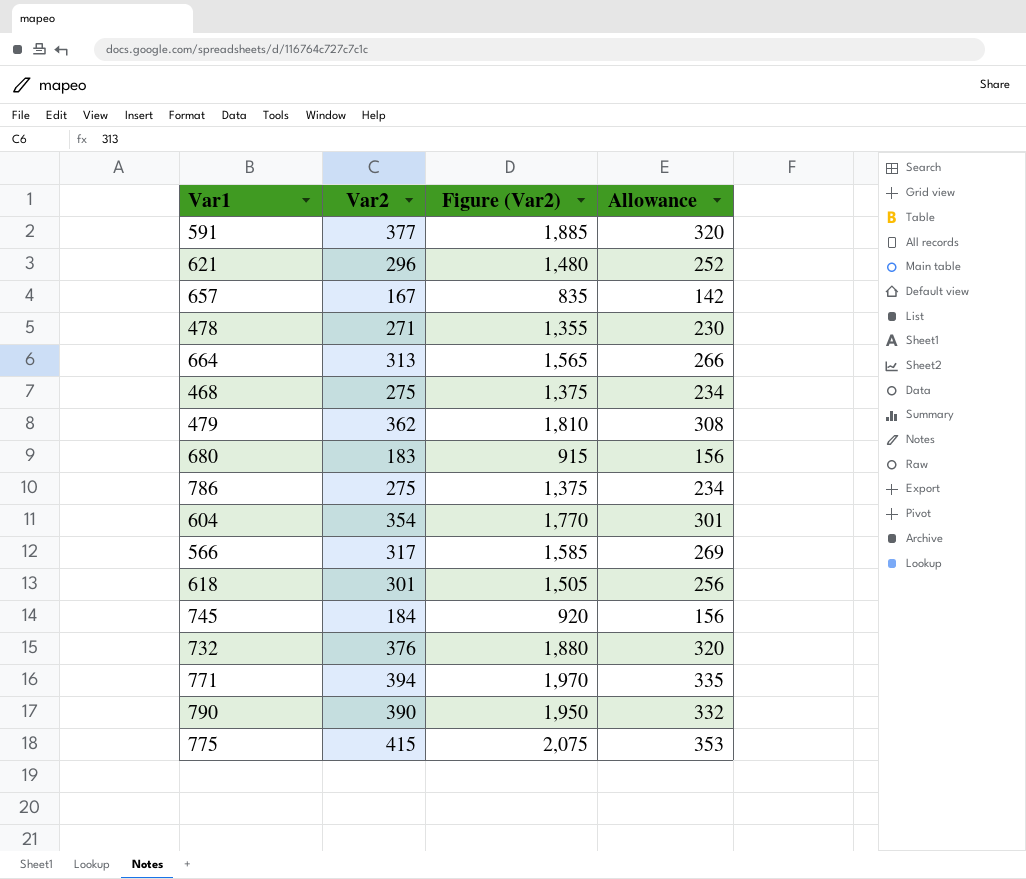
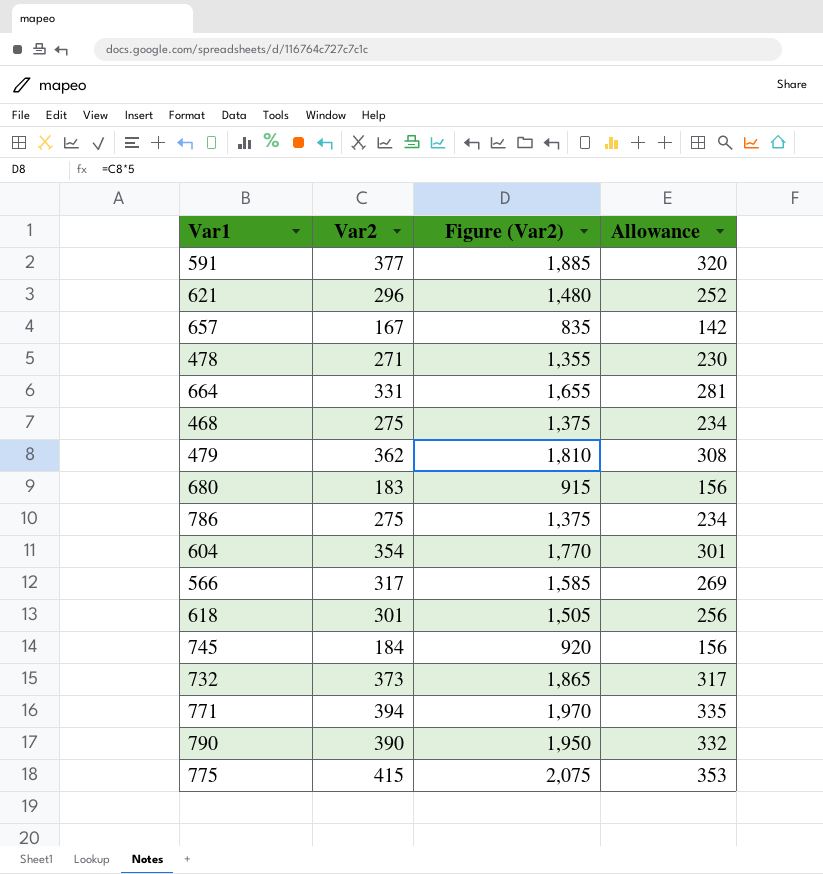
664 | Var2: 313 -> 331
664 | Figure (Var2): 1,565 -> 1,655
664 | Allowance: 266 -> 281
732 | Var2: 376 -> 373
732 | Figure (Var2): 1,880 -> 1,865
732 | Allowance: 320 -> 317

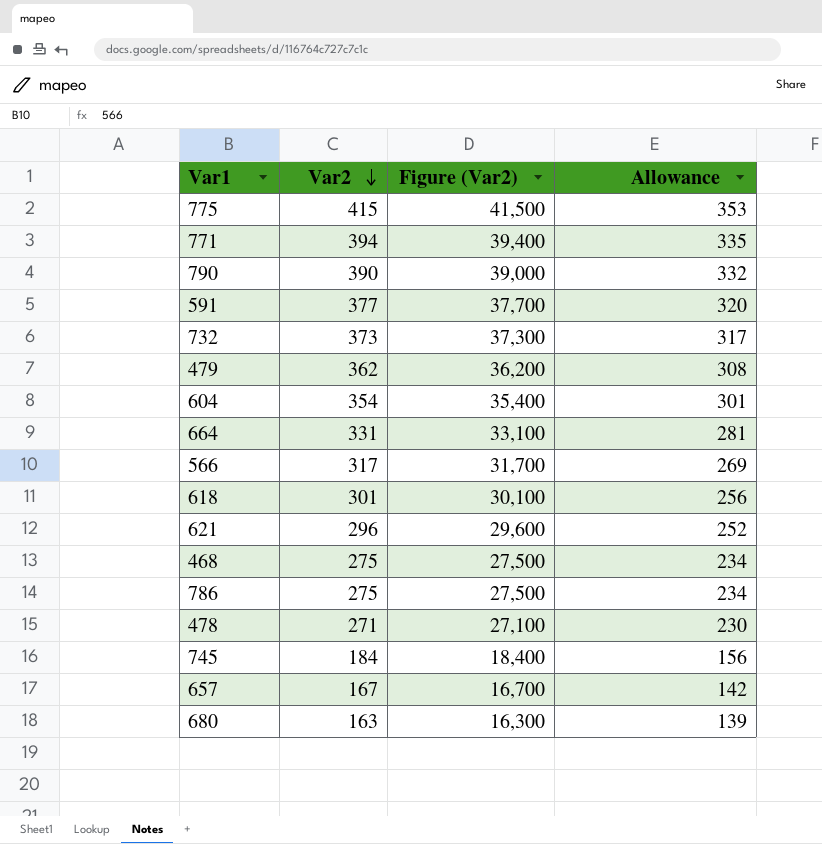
row order: none -> Var2 descending
column Figure (Var2) | formula: [Var2] * 5 -> [Var2] * 100
680 | Var2: 183 -> 163
680 | Allowance: 156 -> 139

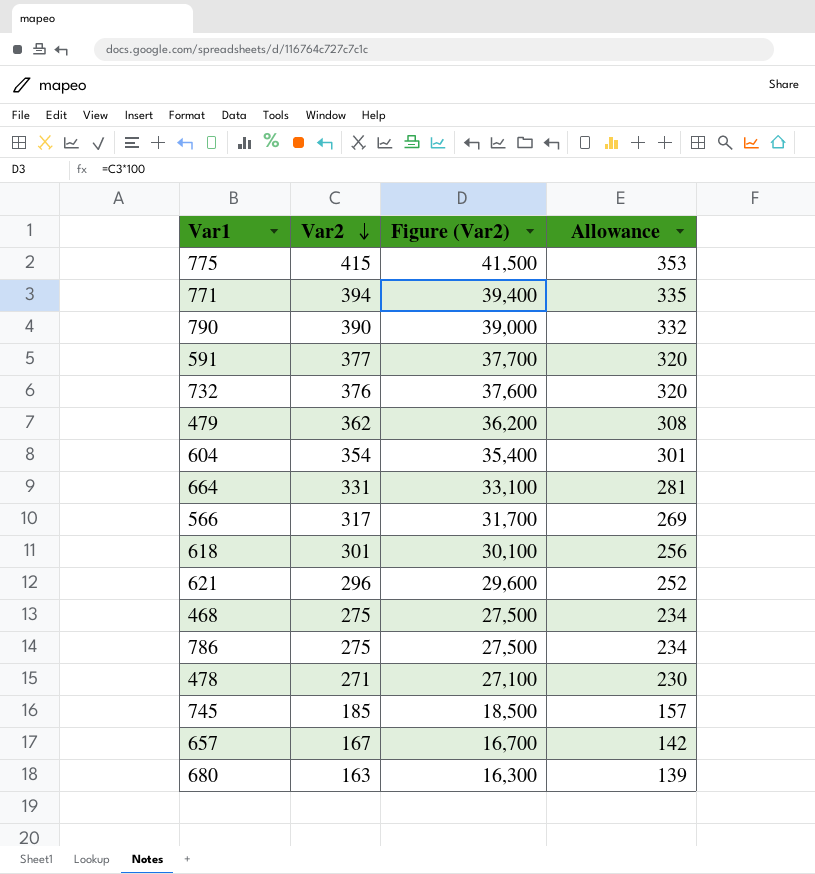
732 | Var2: 373 -> 376
732 | Figure (Var2): 37,300 -> 37,600
732 | Allowance: 317 -> 320
745 | Var2: 184 -> 185
745 | Figure (Var2): 18,400 -> 18,500
745 | Allowance: 156 -> 157

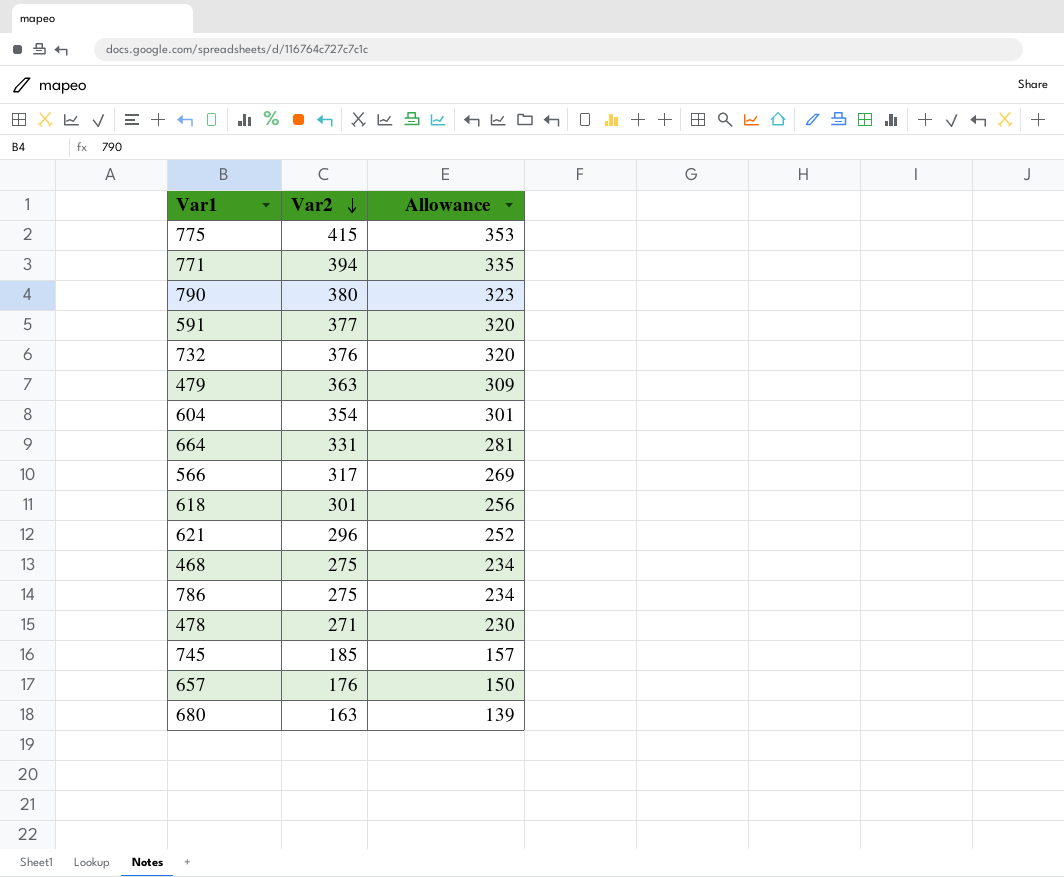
column Figure (Var2) | formula: [Var2] * 100 -> none
790 | Var2: 390 -> 380
790 | Allowance: 332 -> 323
479 | Var2: 362 -> 363
479 | Allowance: 308 -> 309
657 | Var2: 167 -> 176
657 | Allowance: 142 -> 150

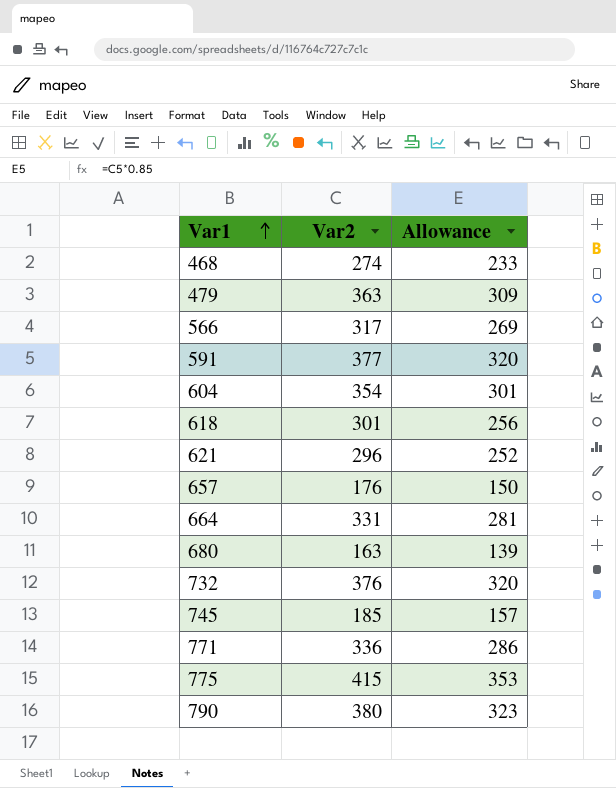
row order: Var2 descending -> Var1 ascending
row 786: 275 | 234 -> none
row 478: 271 | 230 -> none
468 | Var2: 275 -> 274
468 | Allowance: 234 -> 233
771 | Var2: 394 -> 336
771 | Allowance: 335 -> 286

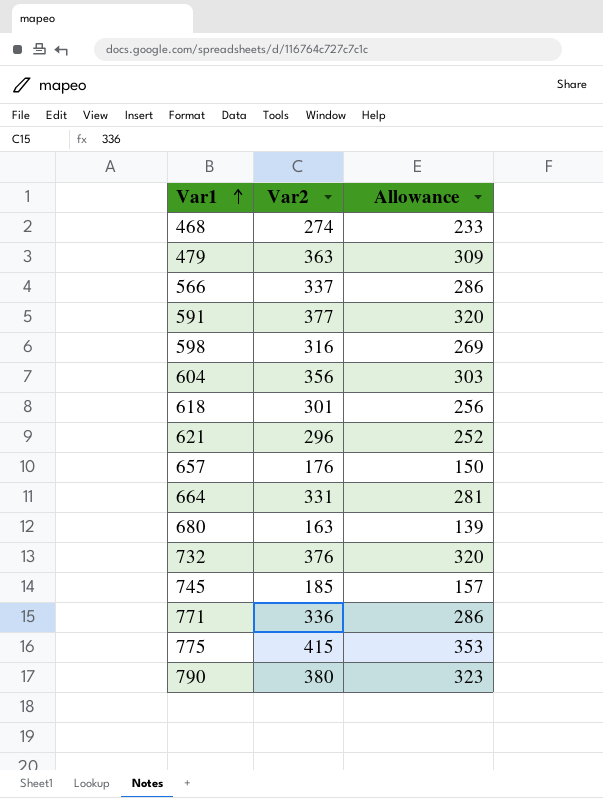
566 | Var2: 317 -> 337
566 | Allowance: 269 -> 286
row 598: none -> 316 | 269
604 | Var2: 354 -> 356
604 | Allowance: 301 -> 303

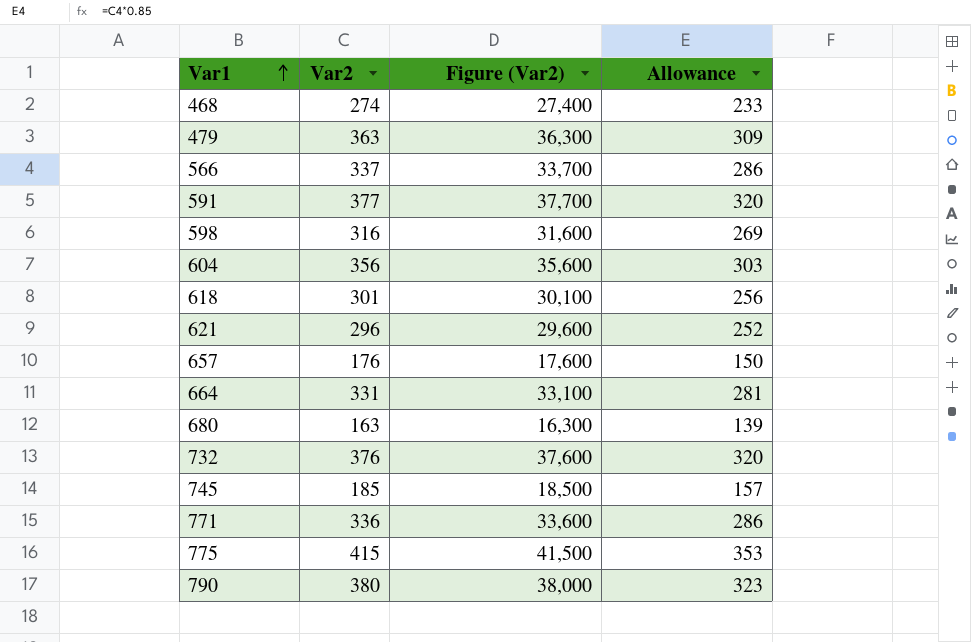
column Figure (Var2) | formula: none -> [Var2] * 100

